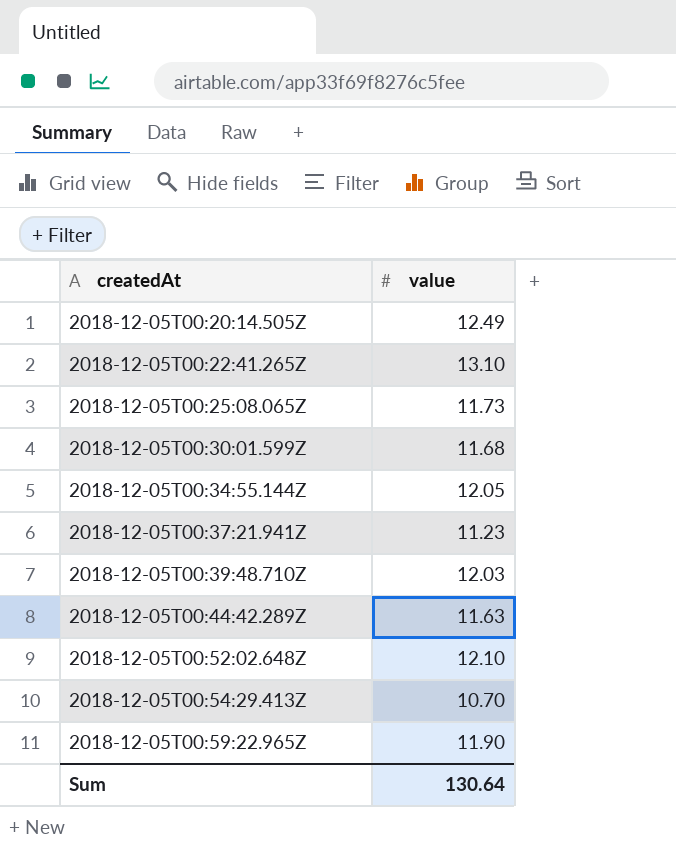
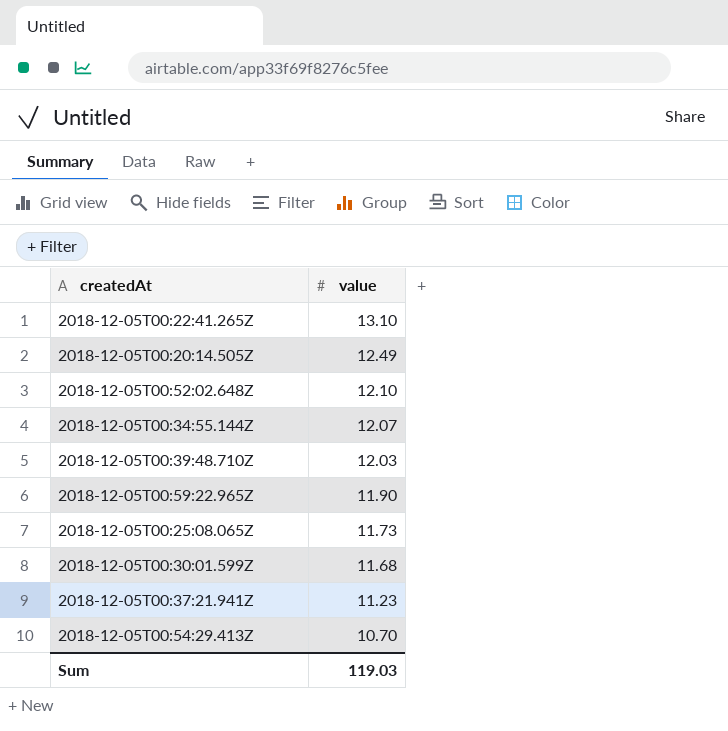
row order: createdAt ascending -> value descending
row 2018-12-05T00:44:42.289Z: 11.63 -> none
2018-12-05T00:34:55.144Z | value: 12.05 -> 12.07
Sum | value: 130.64 -> 119.03

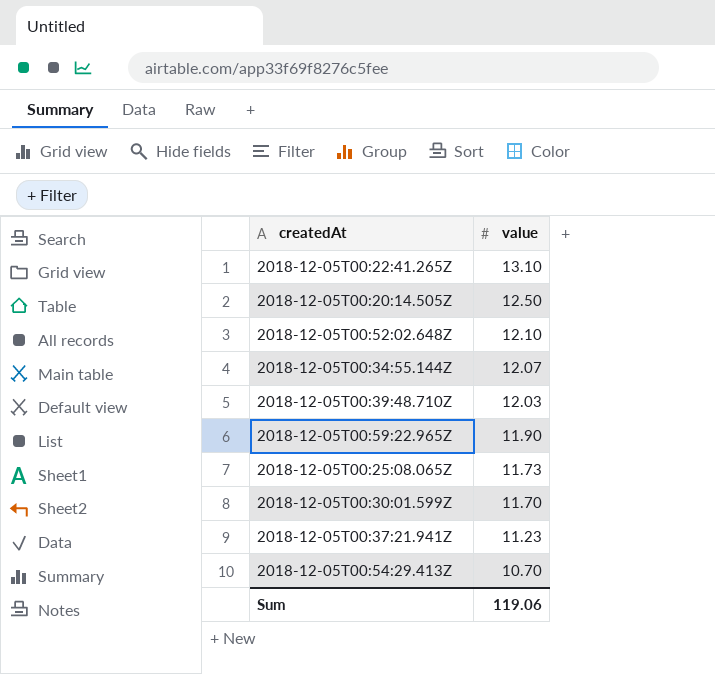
2018-12-05T00:20:14.505Z | value: 12.49 -> 12.50
2018-12-05T00:30:01.599Z | value: 11.68 -> 11.70
Sum | value: 119.03 -> 119.06

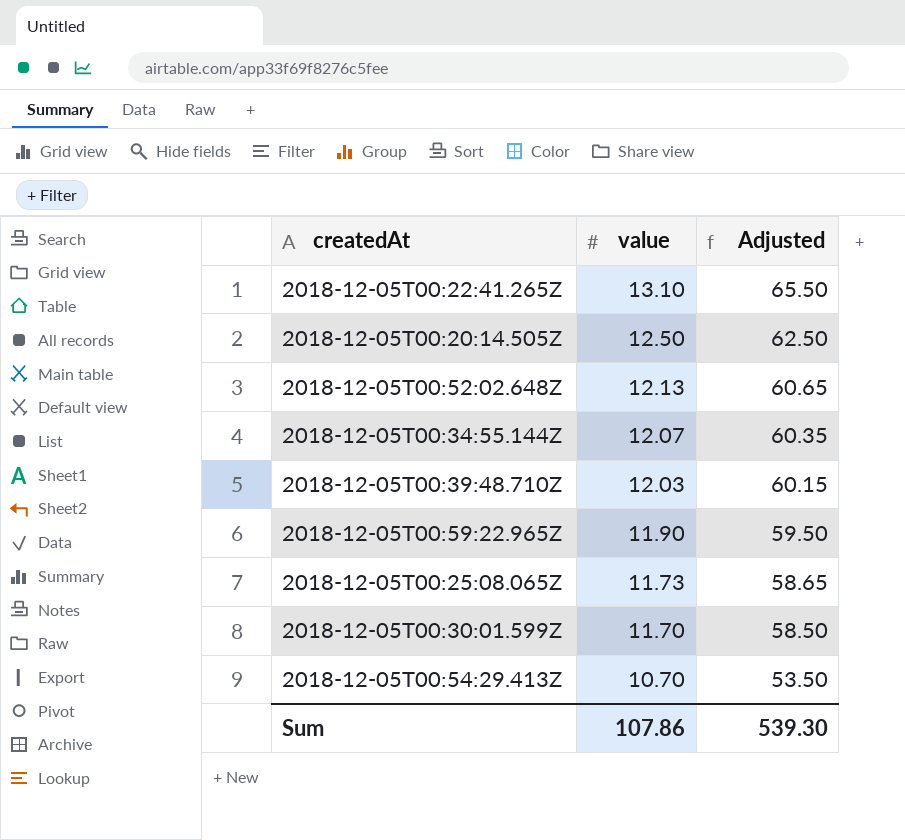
column Adjusted | formula: none -> [value] * 5
row 2018-12-05T00:37:21.941Z: 11.23 -> none
2018-12-05T00:52:02.648Z | value: 12.10 -> 12.13
Sum | value: 119.06 -> 107.86

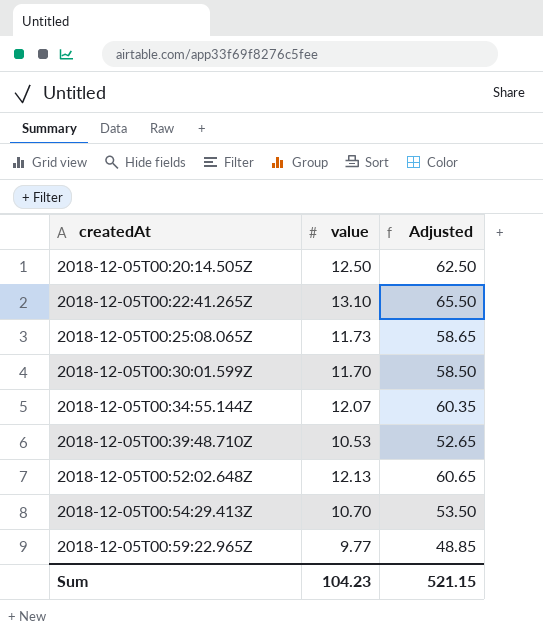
row order: value descending -> createdAt ascending
2018-12-05T00:39:48.710Z | value: 12.03 -> 10.53
2018-12-05T00:39:48.710Z | Adjusted: 60.15 -> 52.65
2018-12-05T00:59:22.965Z | value: 11.90 -> 9.77
2018-12-05T00:59:22.965Z | Adjusted: 59.50 -> 48.85
Sum | value: 107.86 -> 104.23
Sum | Adjusted: 539.30 -> 521.15

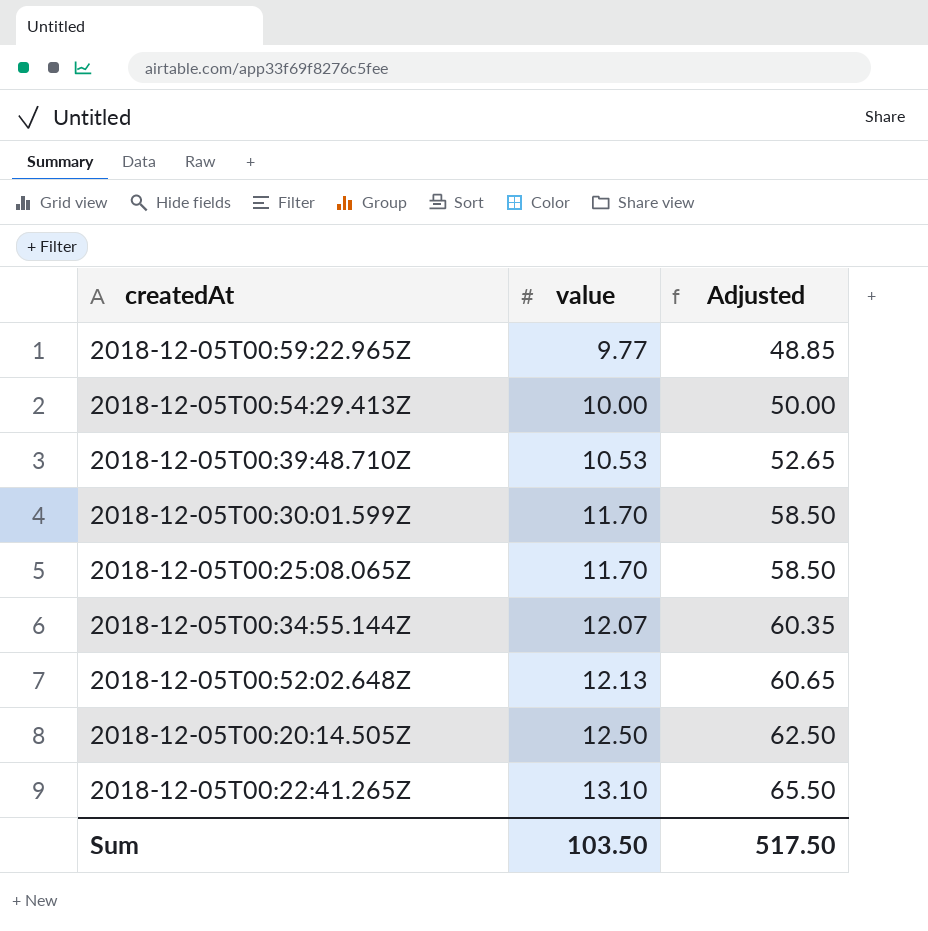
row order: createdAt ascending -> value ascending
2018-12-05T00:54:29.413Z | value: 10.70 -> 10.00
2018-12-05T00:54:29.413Z | Adjusted: 53.50 -> 50.00
2018-12-05T00:25:08.065Z | value: 11.73 -> 11.70
2018-12-05T00:25:08.065Z | Adjusted: 58.65 -> 58.50
Sum | value: 104.23 -> 103.50
Sum | Adjusted: 521.15 -> 517.50

